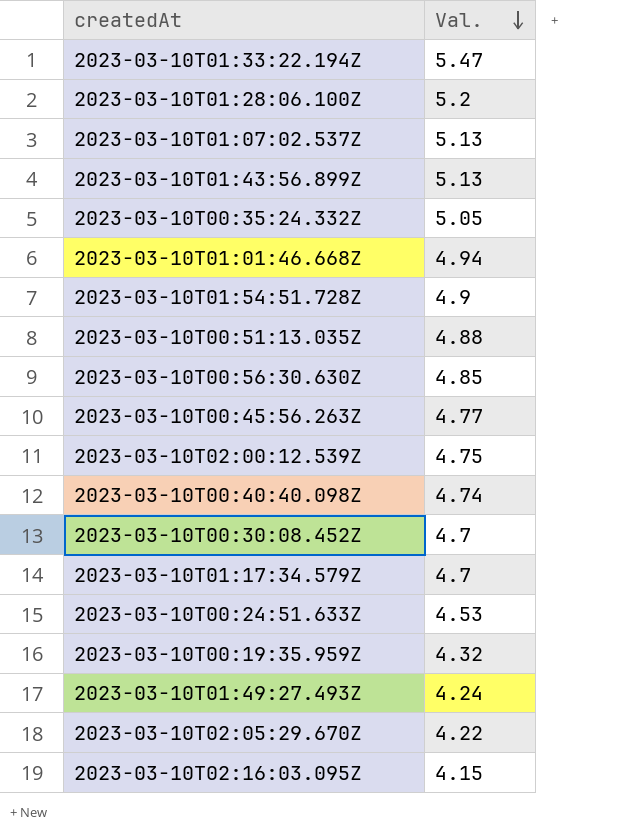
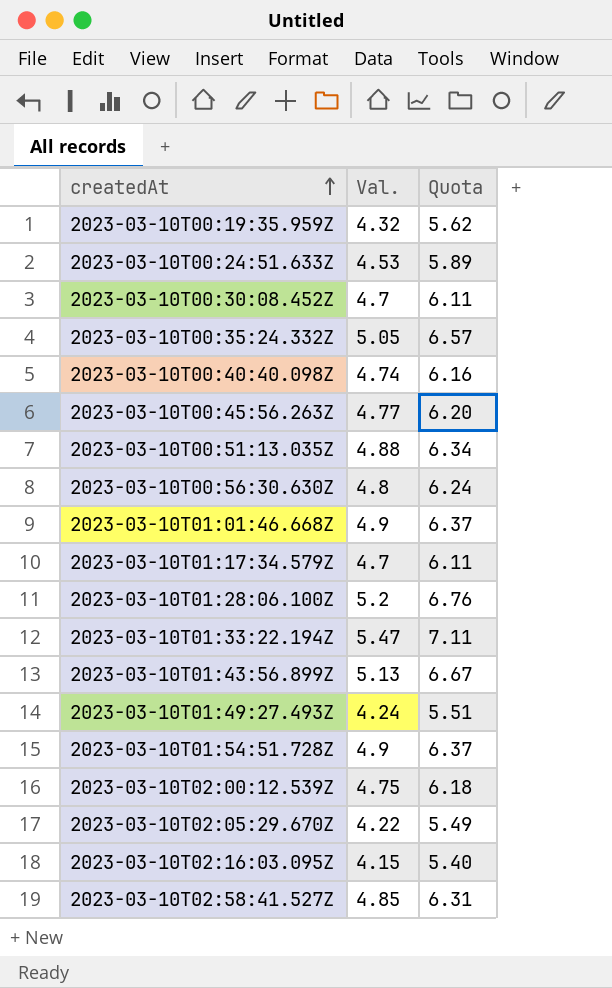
row order: Val. descending -> createdAt ascending
column Quota | formula: none -> [Val.] * 1.3
row 2023-03-10T01:07:02.537Z: 5.13 -> none
2023-03-10T00:56:30.630Z | Val.: 4.85 -> 4.8
2023-03-10T01:01:46.668Z | Val.: 4.94 -> 4.9
row 2023-03-10T02:58:41.527Z: none -> 4.85 | 6.31

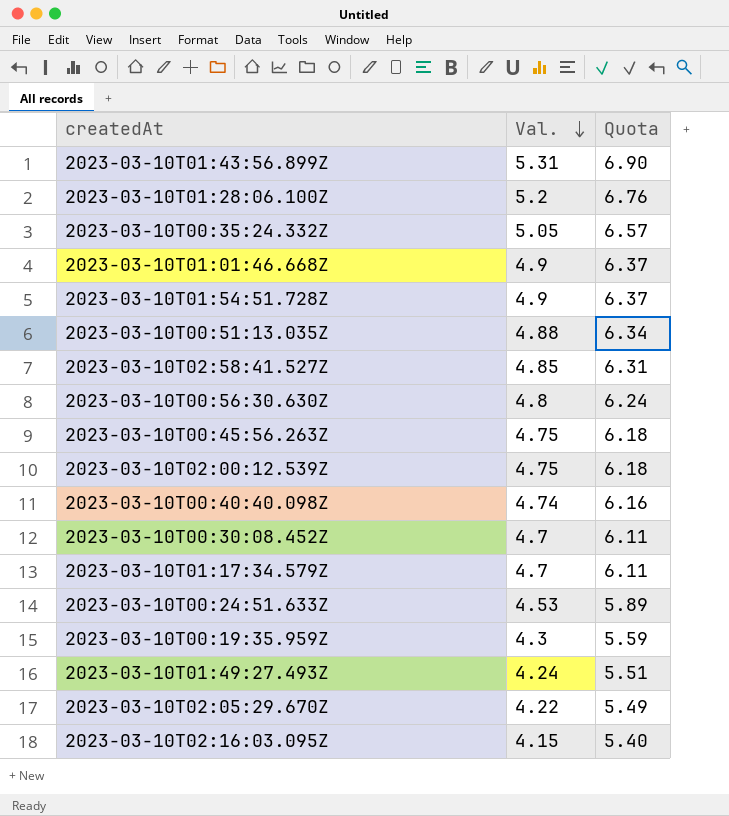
row order: createdAt ascending -> Val. descending
row 2023-03-10T01:33:22.194Z: 5.47 | 7.11 -> none
2023-03-10T01:43:56.899Z | Val.: 5.13 -> 5.31
2023-03-10T01:43:56.899Z | Quota: 6.67 -> 6.90
2023-03-10T00:45:56.263Z | Val.: 4.77 -> 4.75
2023-03-10T00:45:56.263Z | Quota: 6.20 -> 6.18
2023-03-10T00:19:35.959Z | Val.: 4.32 -> 4.3
2023-03-10T00:19:35.959Z | Quota: 5.62 -> 5.59

